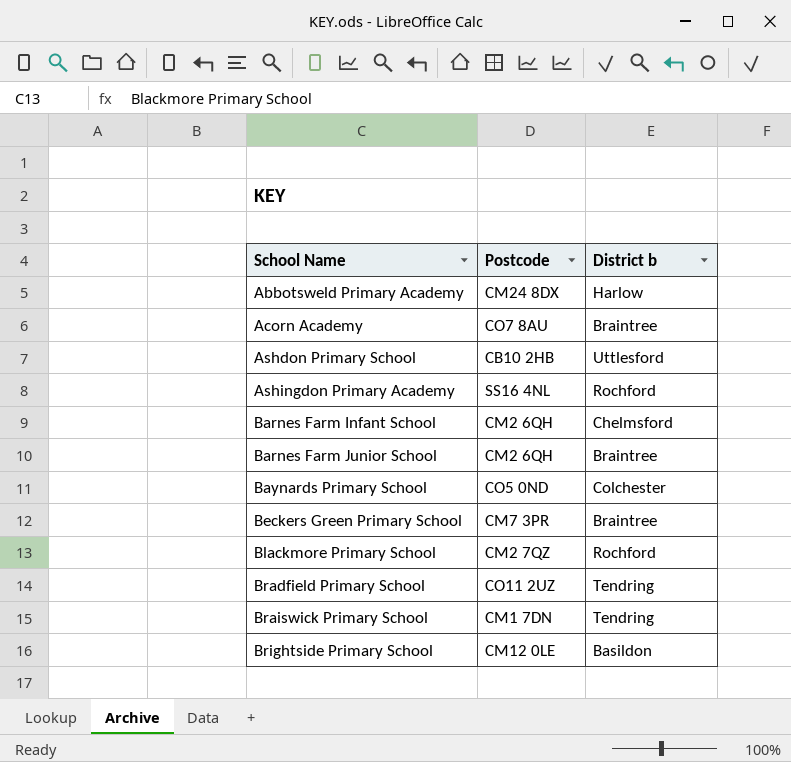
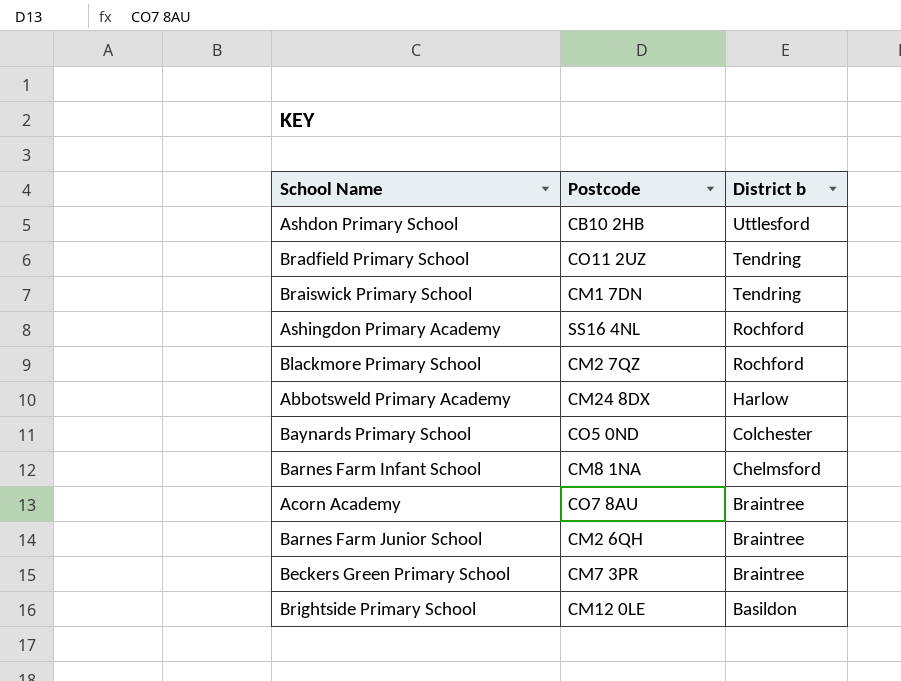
row order: School Name ascending -> District b descending
Barnes Farm Infant School | Postcode: CM2 6QH -> CM8 1NA

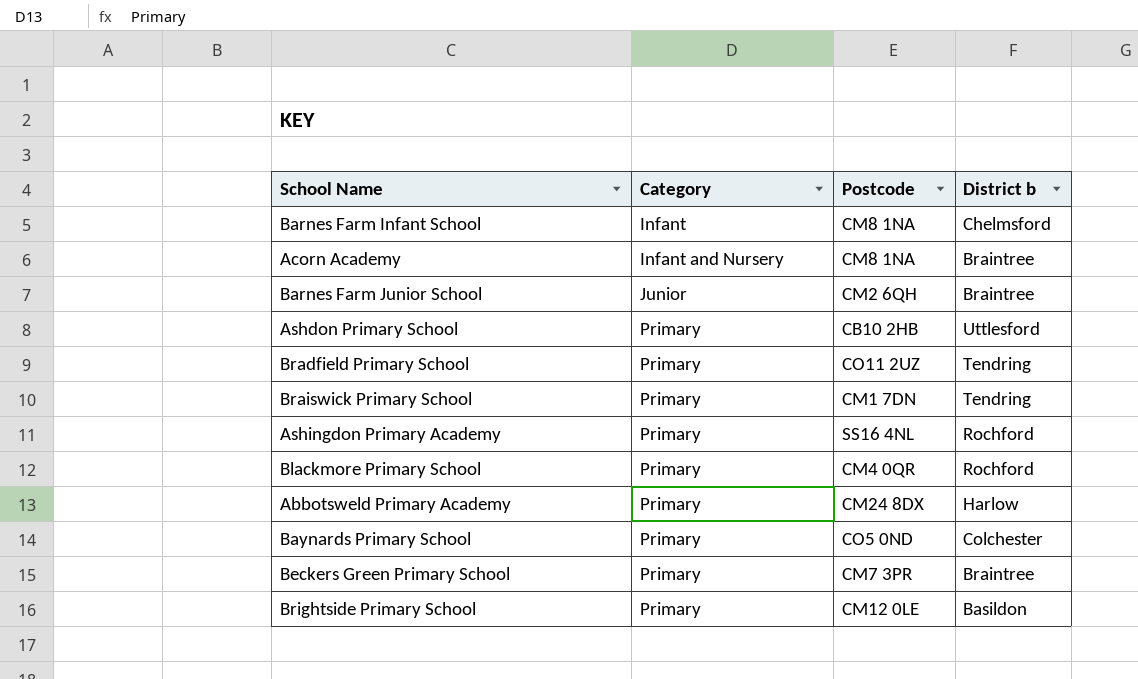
row order: District b descending -> Category ascending
column Category | position: none -> 2
Acorn Academy | Postcode: CO7 8AU -> CM8 1NA
Blackmore Primary School | Postcode: CM2 7QZ -> CM4 0QR

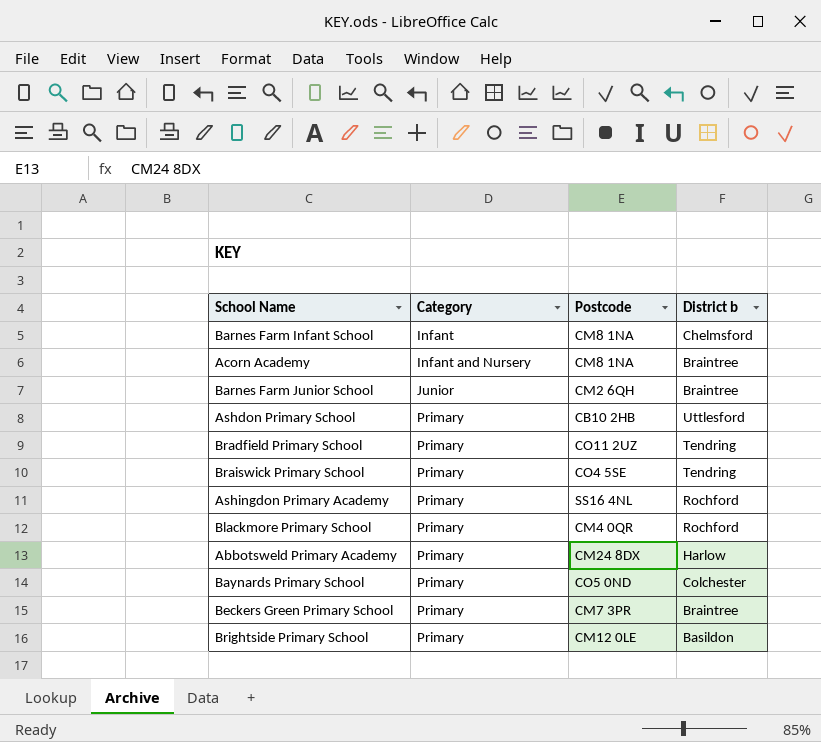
Braiswick Primary School | Postcode: CM1 7DN -> CO4 5SE

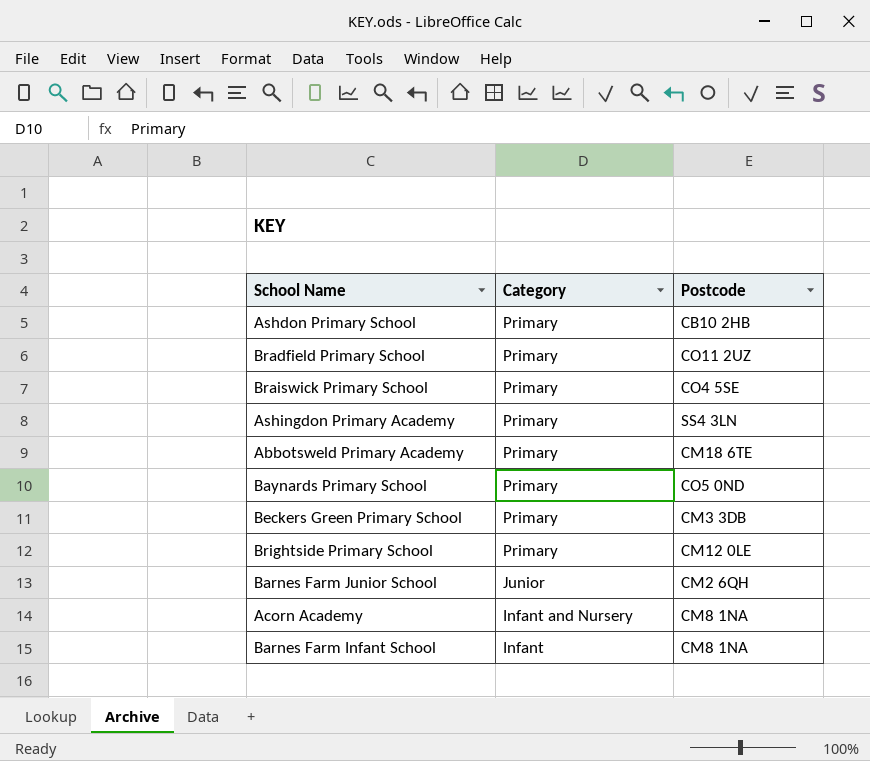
row order: Category ascending -> Category descending
column District b | position: 4 -> none
row Blackmore Primary School: Primary | CM4 0QR | Rochford -> none
Ashingdon Primary Academy | Postcode: SS16 4NL -> SS4 3LN
Abbotsweld Primary Academy | Postcode: CM24 8DX -> CM18 6TE
Beckers Green Primary School | Postcode: CM7 3PR -> CM3 3DB

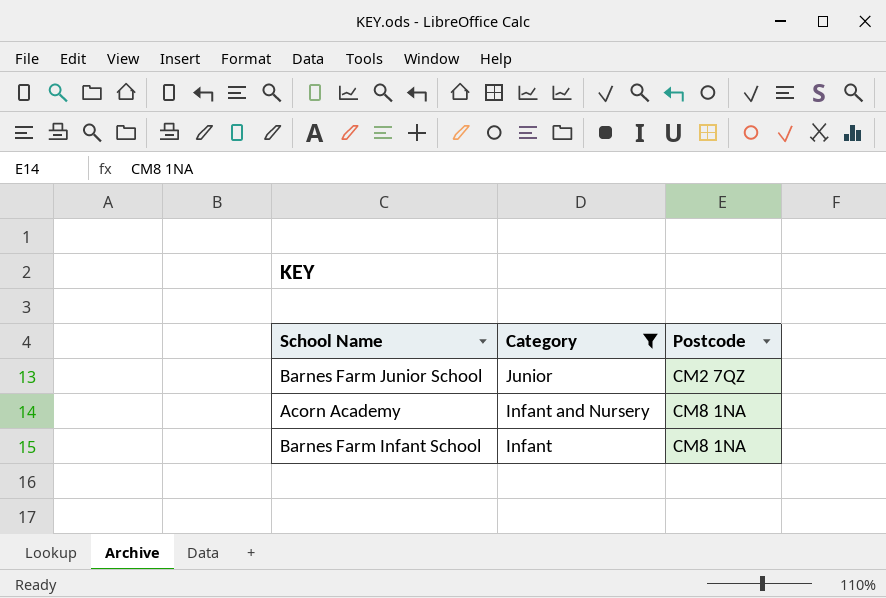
filter: none -> Category != Primary
Barnes Farm Junior School | Postcode: CM2 6QH -> CM2 7QZ

